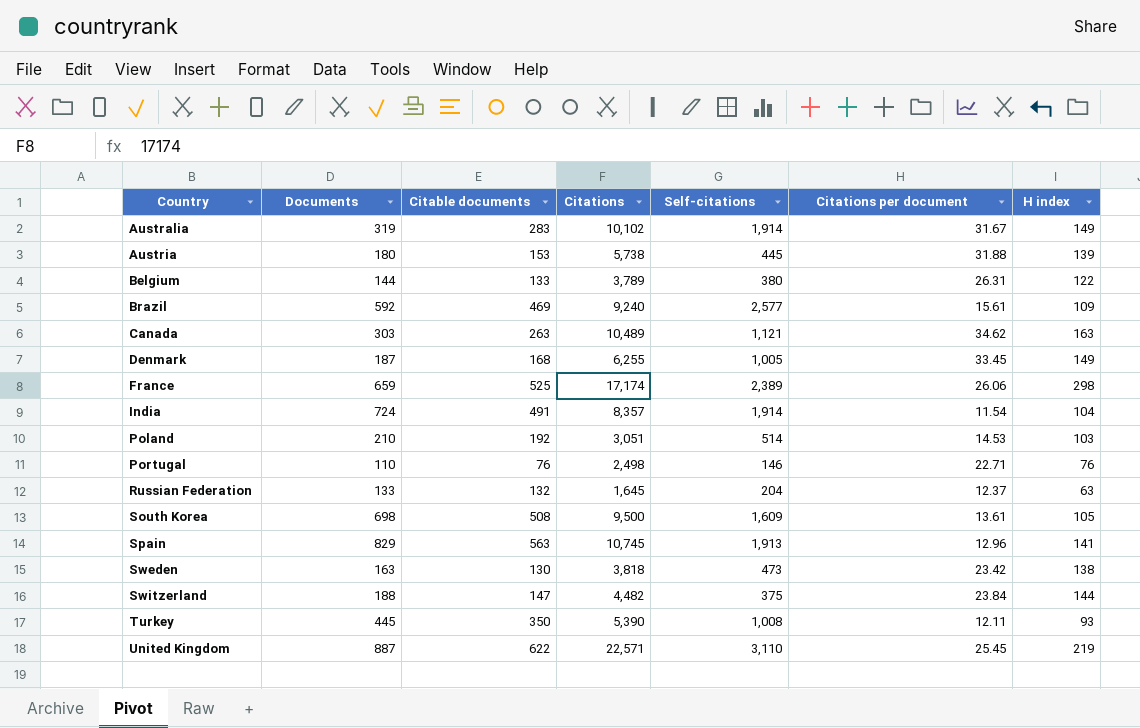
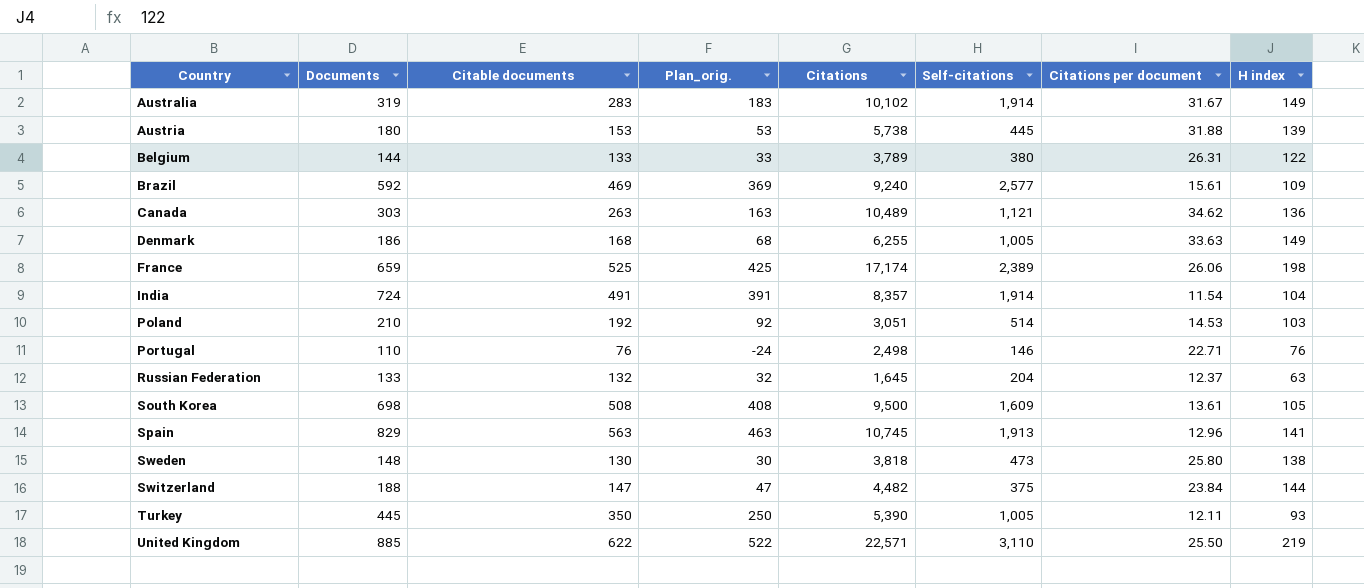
column Plan_orig. | formula: none -> [Citable documents] - 100
Canada | H index: 163 -> 136
Denmark | Documents: 187 -> 186
Denmark | Citations per document: 33.45 -> 33.63
France | H index: 298 -> 198
Sweden | Documents: 163 -> 148
Sweden | Citations per document: 23.42 -> 25.80
Turkey | Self-citations: 1,008 -> 1,005
United Kingdom | Documents: 887 -> 885
United Kingdom | Citations per document: 25.45 -> 25.50

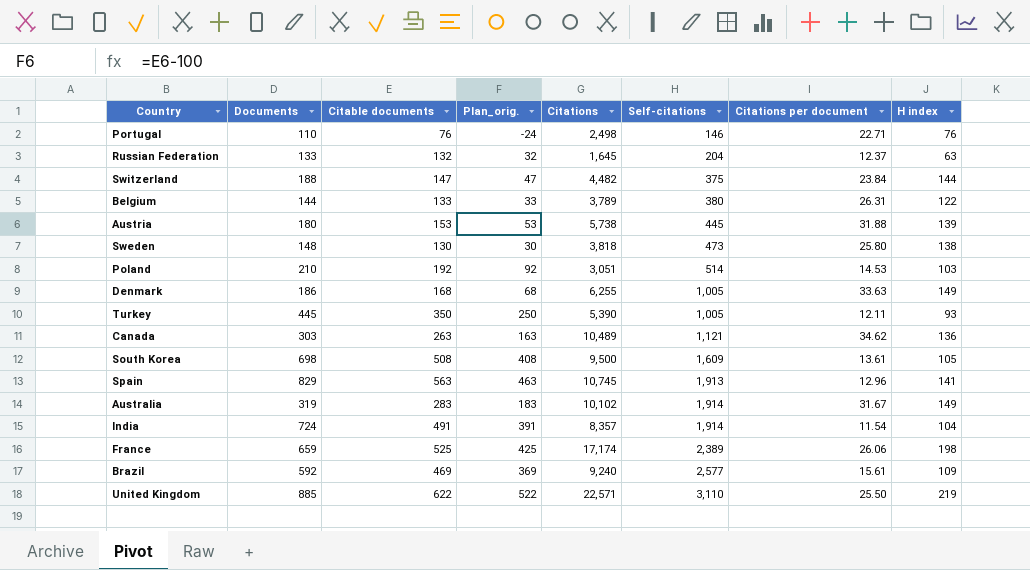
row order: Country ascending -> Self-citations ascending

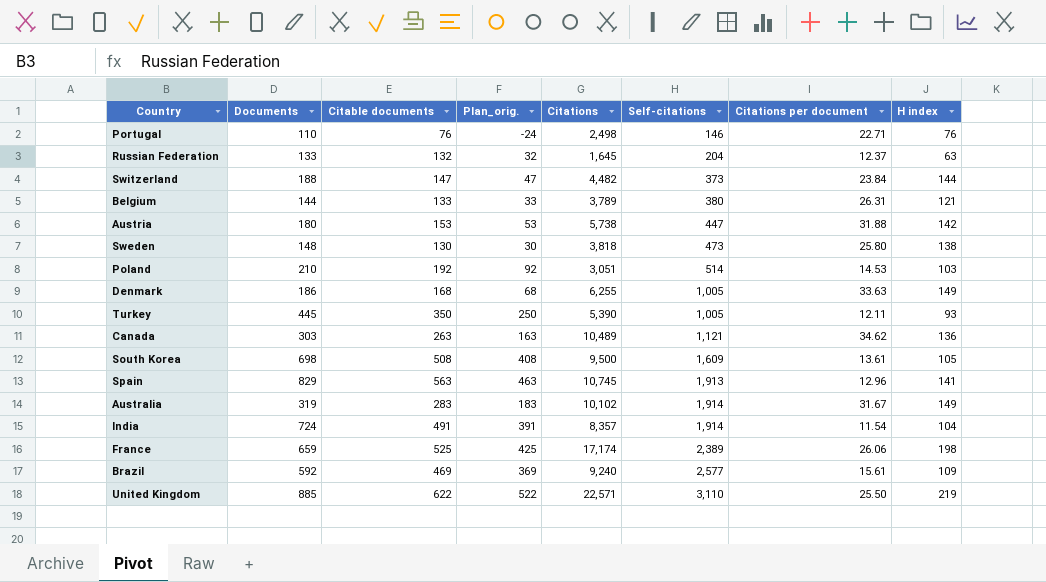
Switzerland | Self-citations: 375 -> 373
Belgium | H index: 122 -> 121
Austria | Self-citations: 445 -> 447
Austria | H index: 139 -> 142

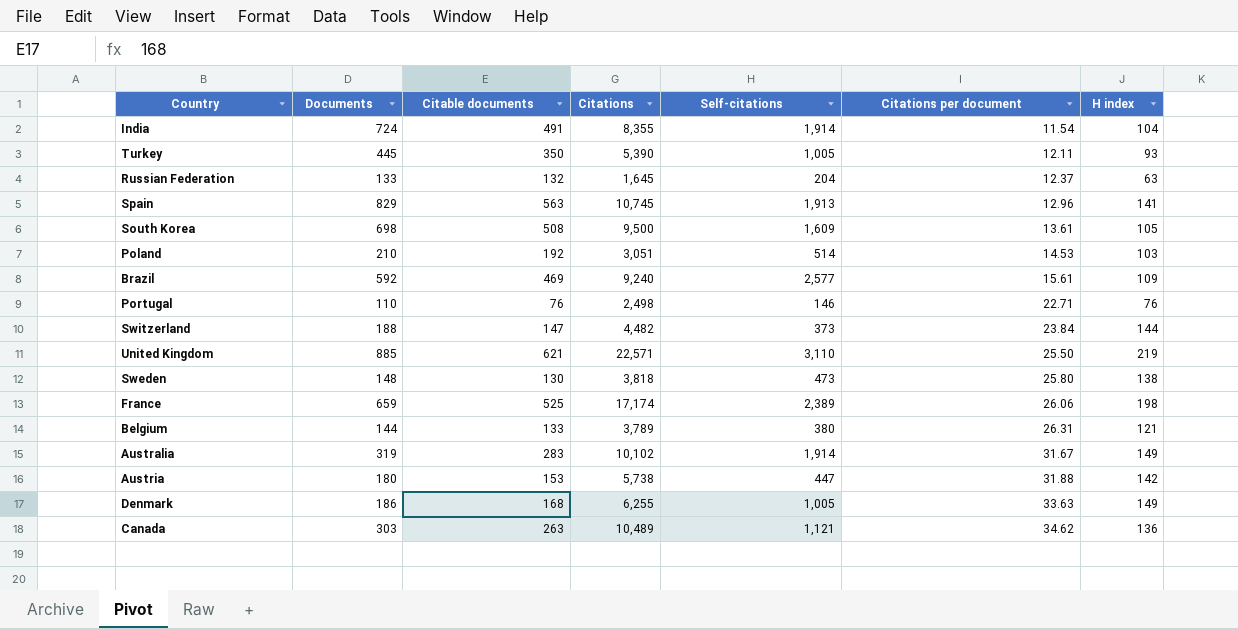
row order: Self-citations ascending -> Citations per document ascending
column Plan_orig. | formula: [Citable documents] - 100 -> none
India | Citations: 8,357 -> 8,355
United Kingdom | Citable documents: 622 -> 621

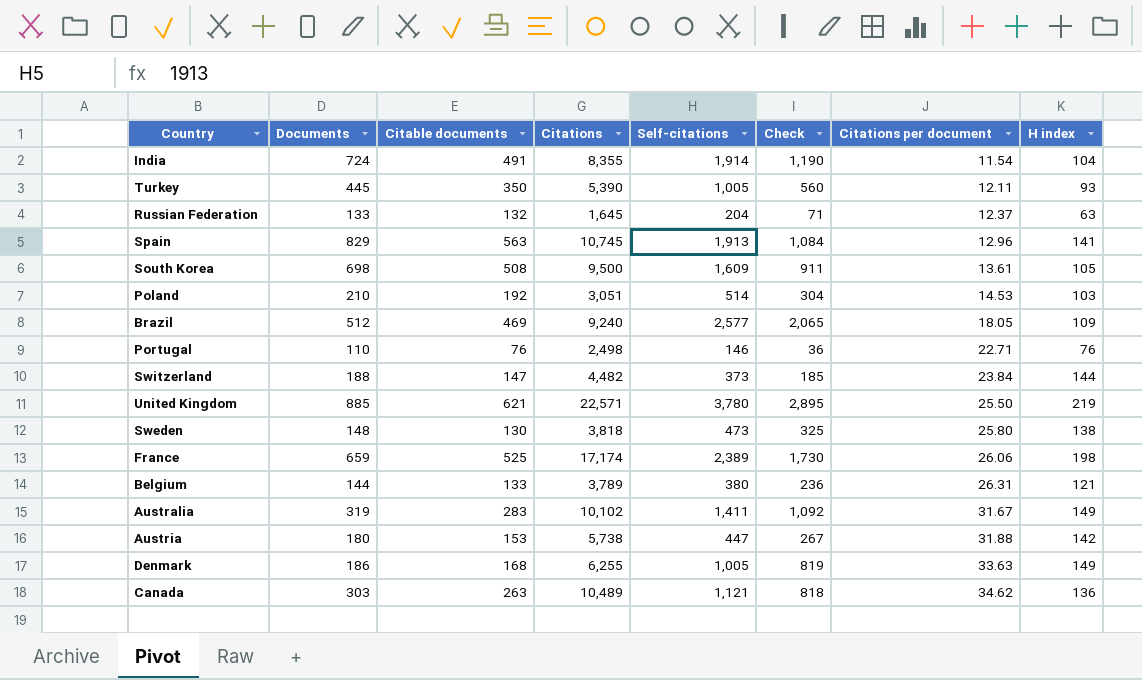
column Check | formula: none -> [Self-citations] - [Documents]
Brazil | Documents: 592 -> 512
Brazil | Citations per document: 15.61 -> 18.05
United Kingdom | Self-citations: 3,110 -> 3,780
Australia | Self-citations: 1,914 -> 1,411

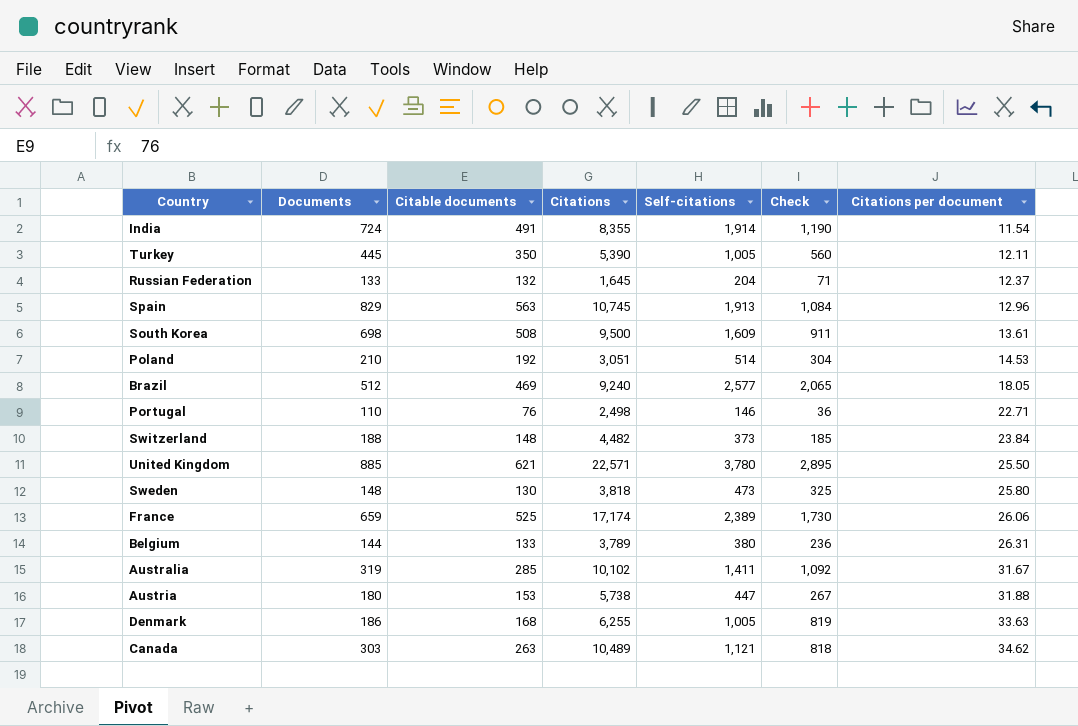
column H index | position: 8 -> none
Switzerland | Citable documents: 147 -> 148
Australia | Citable documents: 283 -> 285

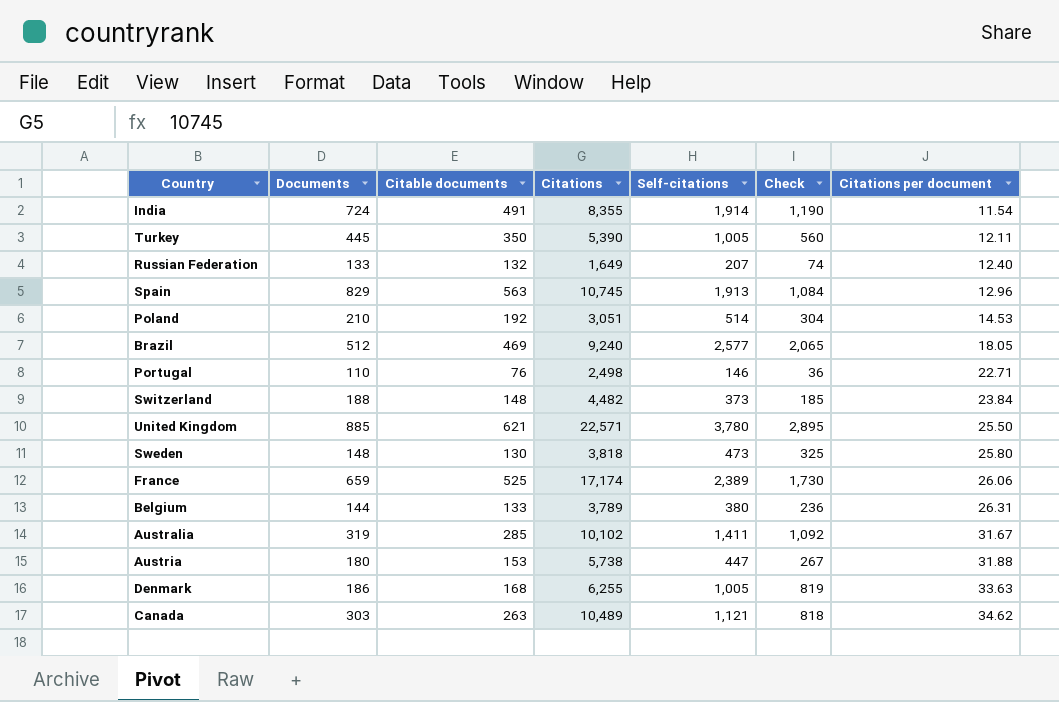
row South Korea: 698 | 508 | 9,500 | 1,609 | 911 | 13.61 -> none
Russian Federation | Citations: 1,645 -> 1,649
Russian Federation | Self-citations: 204 -> 207
Russian Federation | Check: 71 -> 74
Russian Federation | Citations per document: 12.37 -> 12.40

